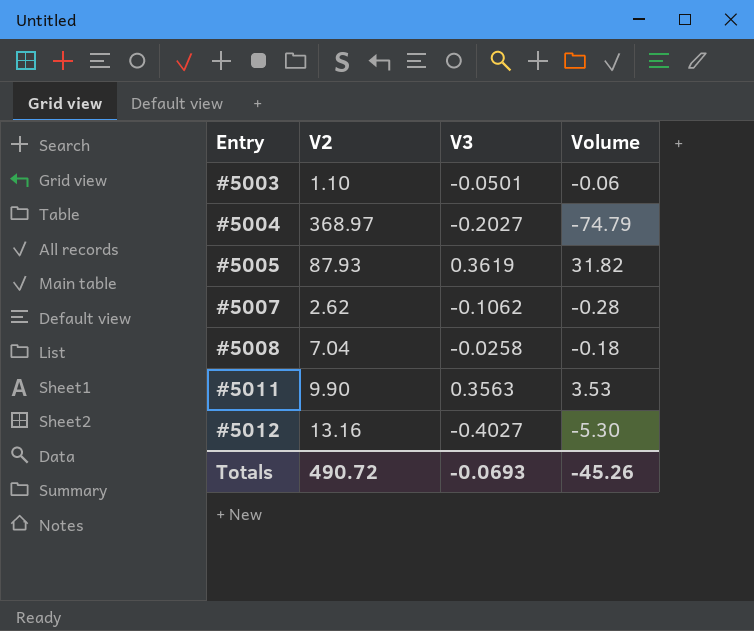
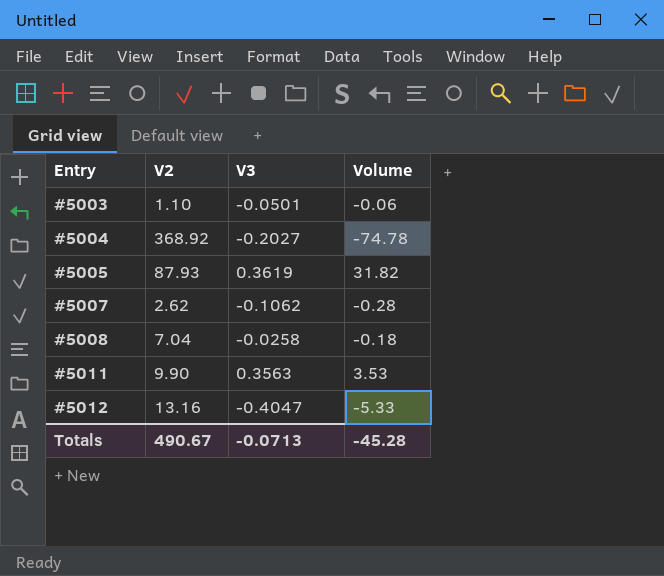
#5004 | V2: 368.97 -> 368.92
#5004 | Volume: -74.79 -> -74.78
#5012 | V3: -0.4027 -> -0.4047
#5012 | Volume: -5.30 -> -5.33
Totals | V2: 490.72 -> 490.67
Totals | V3: -0.0693 -> -0.0713
Totals | Volume: -45.26 -> -45.28

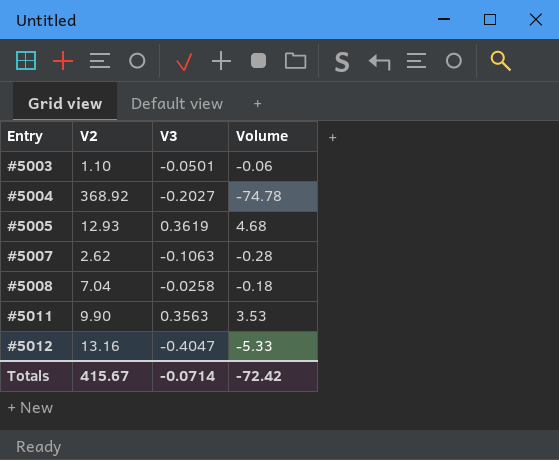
#5005 | V2: 87.93 -> 12.93
#5005 | Volume: 31.82 -> 4.68
#5007 | V3: -0.1062 -> -0.1063
Totals | V2: 490.67 -> 415.67
Totals | V3: -0.0713 -> -0.0714
Totals | Volume: -45.28 -> -72.42

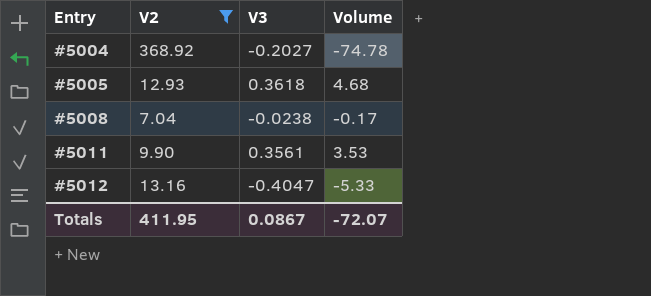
filter: none -> V2 >= 7.04
#5005 | V3: 0.3619 -> 0.3618
#5008 | V3: -0.0258 -> -0.0238
#5008 | Volume: -0.18 -> -0.17
#5011 | V3: 0.3563 -> 0.3561
Totals | V2: 415.67 -> 411.95
Totals | V3: -0.0714 -> 0.0867
Totals | Volume: -72.42 -> -72.07

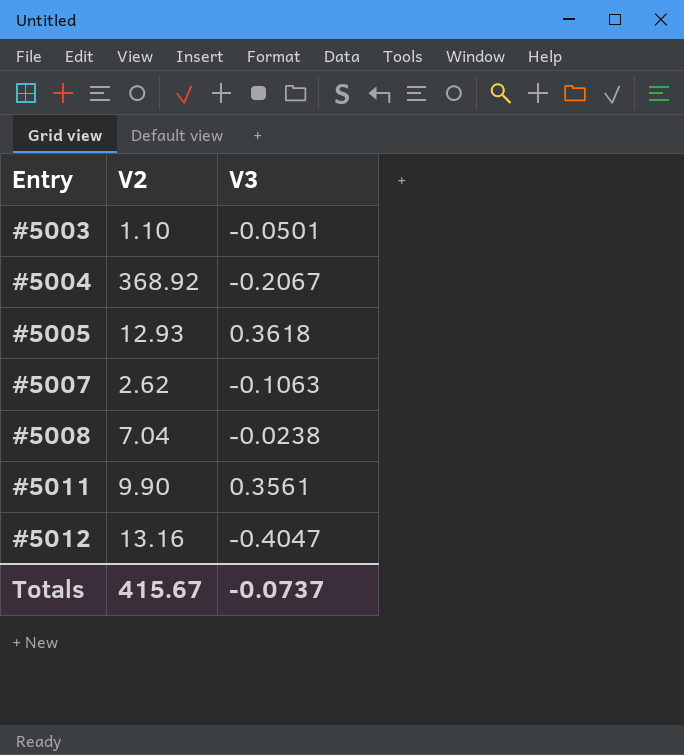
filter: V2 >= 7.04 -> none
column Volume | formula: [V2] * [V3] -> none
#5004 | V3: -0.2027 -> -0.2067
Totals | V2: 411.95 -> 415.67
Totals | V3: 0.0867 -> -0.0737

